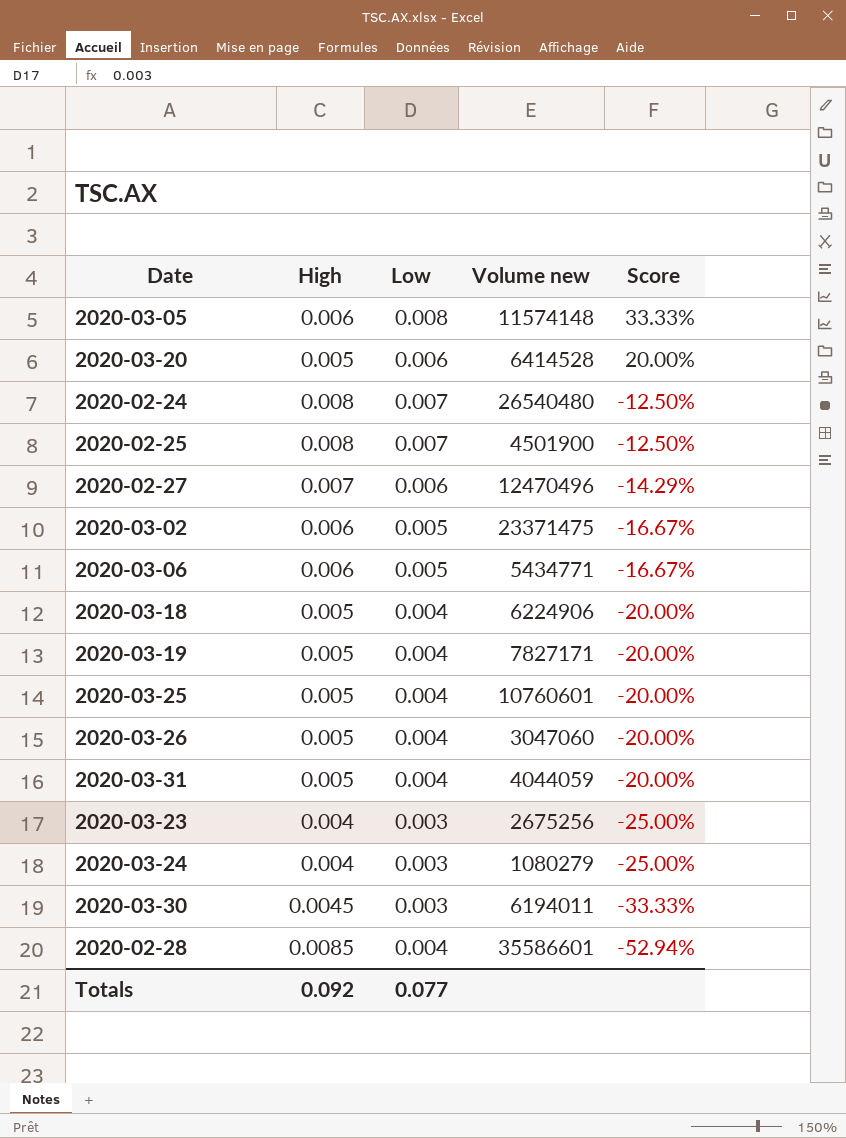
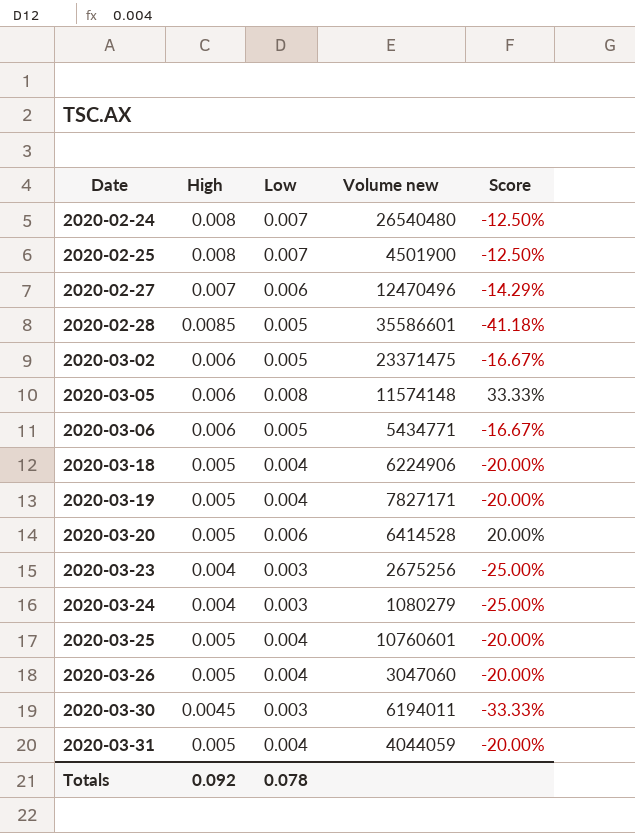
row order: Score descending -> Date ascending
2020-02-28 | Low: 0.004 -> 0.005
2020-02-28 | Score: -52.94% -> -41.18%
Totals | Low: 0.077 -> 0.078

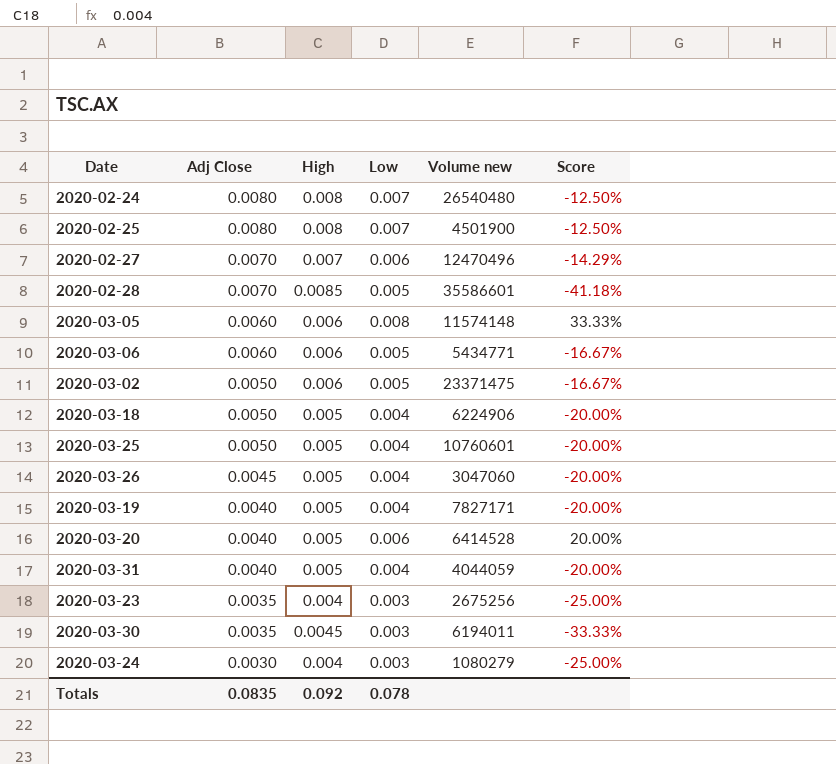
row order: Date ascending -> Adj Close descending
column Adj Close | position: none -> 2

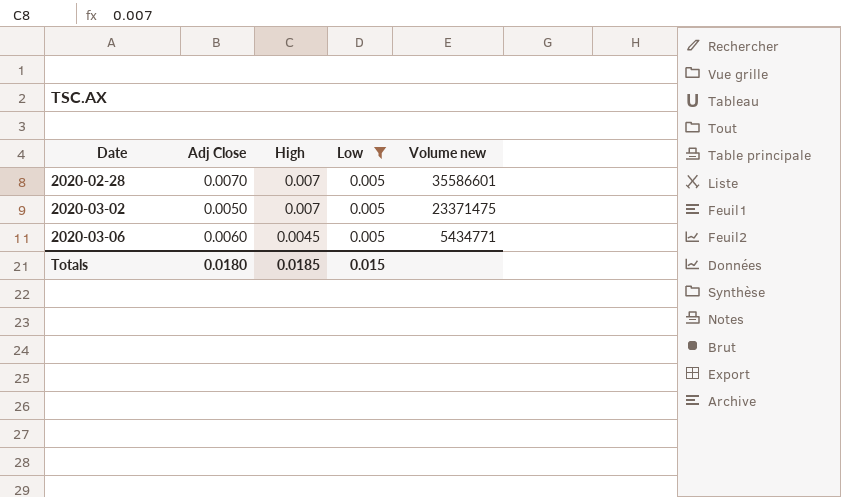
filter: none -> Low = 0.005
row order: Adj Close descending -> Date ascending
column Score | formula: ([Low] - [High]) / [High] -> none
2020-02-28 | High: 0.0085 -> 0.007
2020-03-02 | High: 0.006 -> 0.007
2020-03-06 | High: 0.006 -> 0.0045
Totals | Adj Close: 0.0835 -> 0.0180
Totals | High: 0.092 -> 0.0185
Totals | Low: 0.078 -> 0.015

